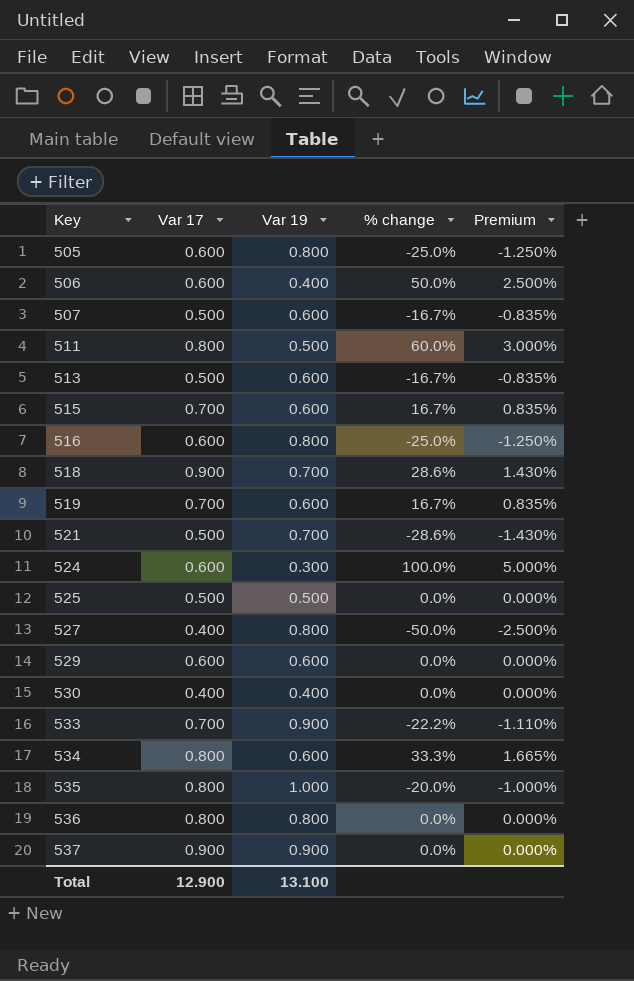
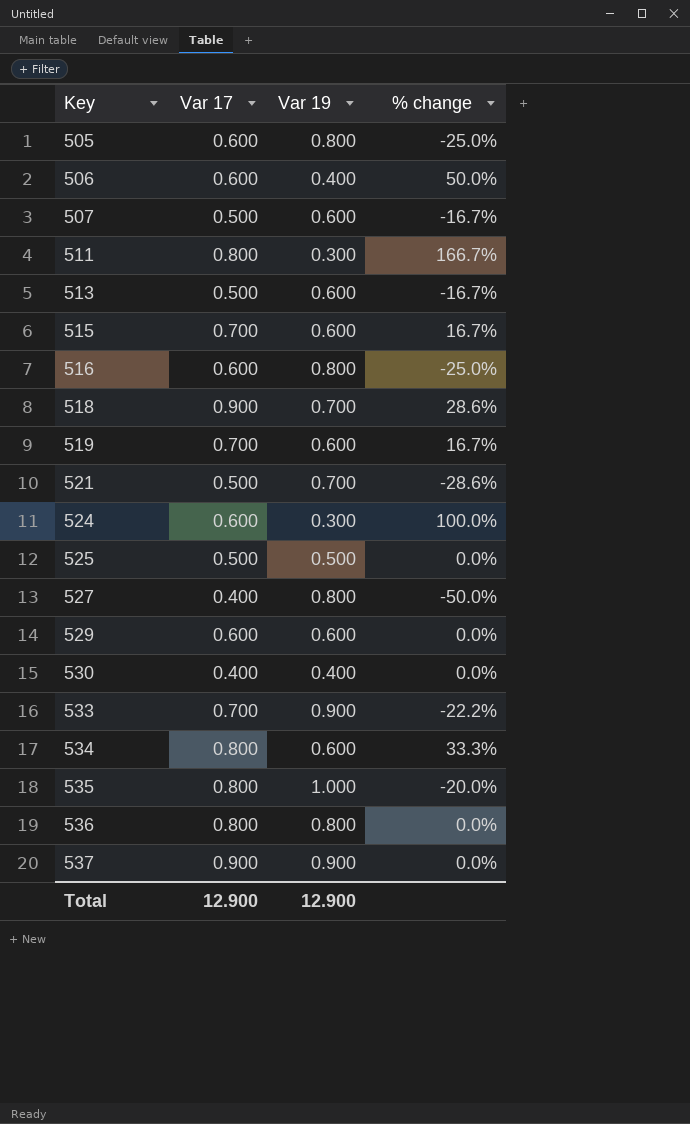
column Premium | formula: [% change] * 0.05 -> none
511 | Var 19: 0.500 -> 0.300
511 | % change: 60.0% -> 166.7%
Total | Var 19: 13.100 -> 12.900

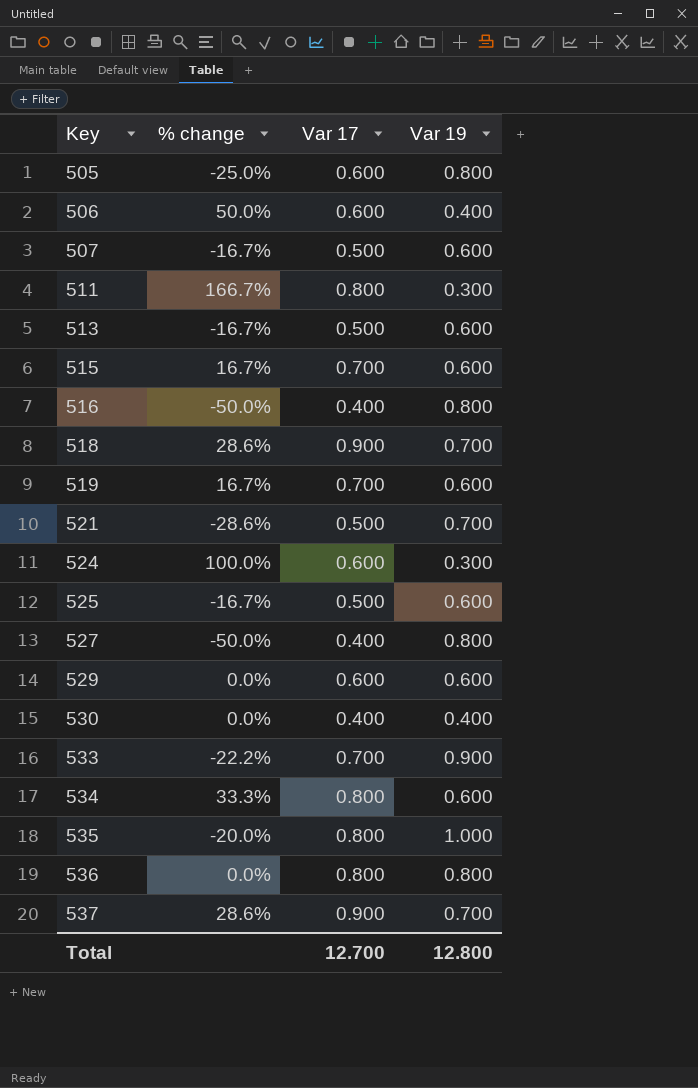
column % change | position: 4 -> 2
516 | % change: -25.0% -> -50.0%
516 | Var 17: 0.600 -> 0.400
525 | % change: 0.0% -> -16.7%
525 | Var 19: 0.500 -> 0.600
537 | % change: 0.0% -> 28.6%
537 | Var 19: 0.900 -> 0.700
Total | Var 17: 12.900 -> 12.700
Total | Var 19: 12.900 -> 12.800

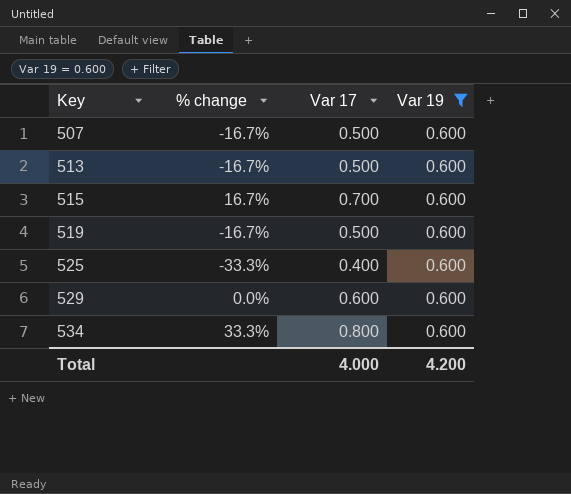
filter: none -> Var 19 = 0.600
519 | % change: 16.7% -> -16.7%
519 | Var 17: 0.700 -> 0.500
525 | % change: -16.7% -> -33.3%
525 | Var 17: 0.500 -> 0.400
Total | Var 17: 12.700 -> 4.000
Total | Var 19: 12.800 -> 4.200

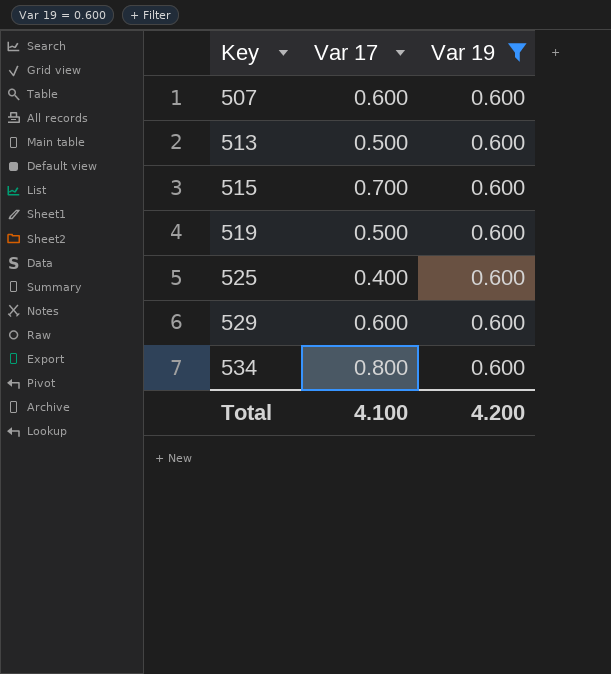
column % change | formula: ([Var 17] - [Var 19]) / [Var 19] -> none
507 | Var 17: 0.500 -> 0.600
Total | Var 17: 4.000 -> 4.100

